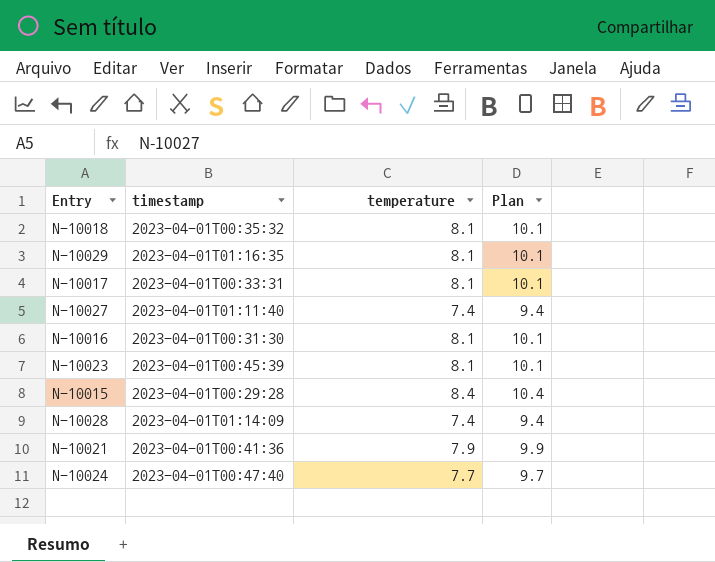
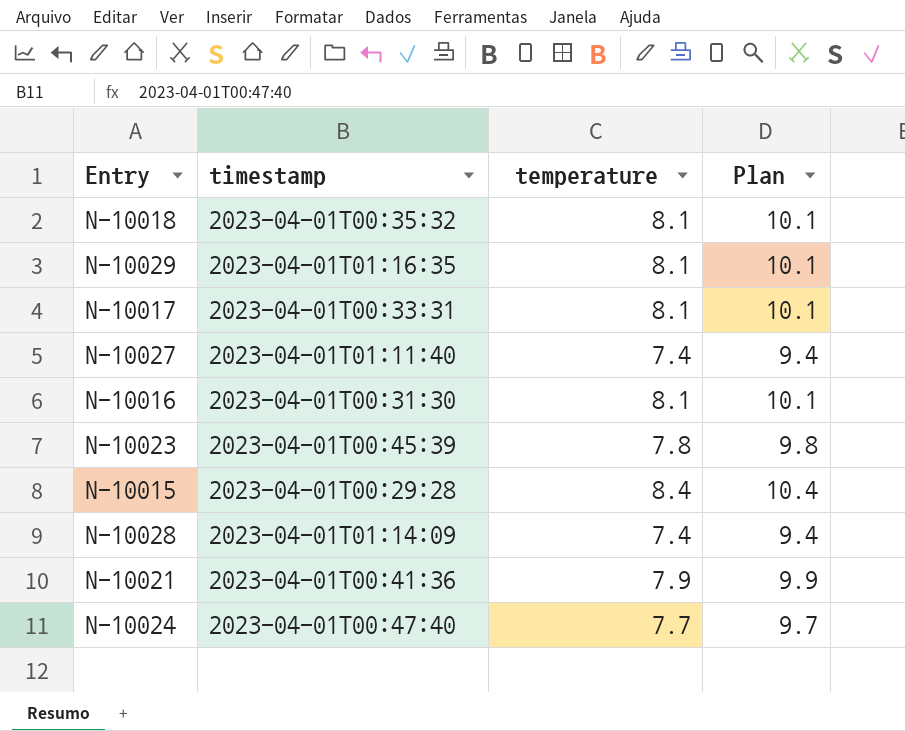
N-10023 | temperature: 8.1 -> 7.8
N-10023 | Plan: 10.1 -> 9.8

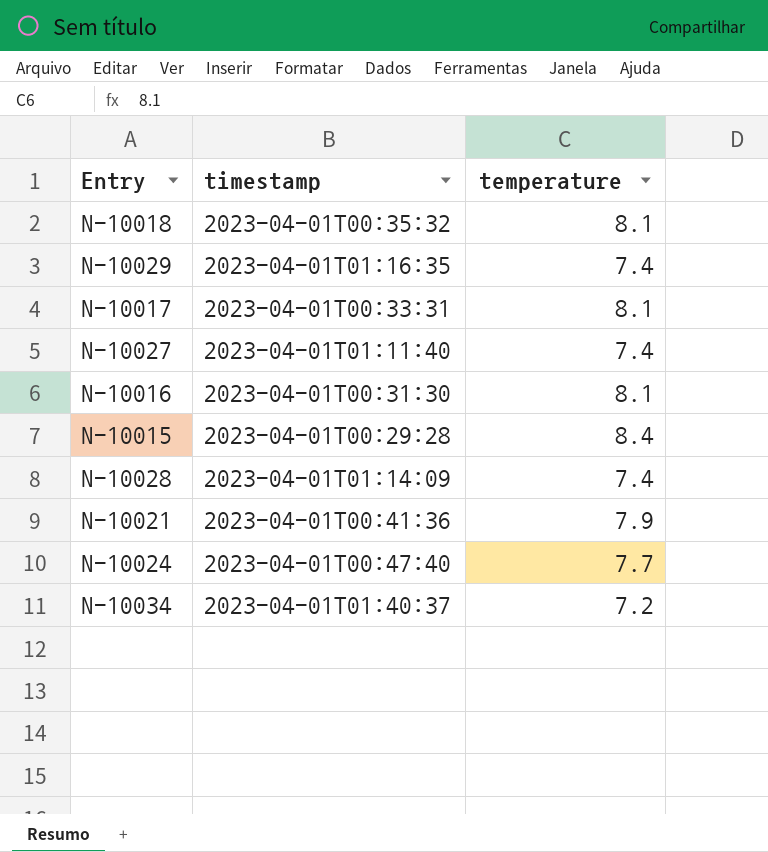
column Plan | formula: [temperature] + 2 -> none
row N-10023: 2023-04-01T00:45:39 | 7.8 | 9.8 -> none
N-10029 | temperature: 8.1 -> 7.4
row N-10034: none -> 2023-04-01T01:40:37 | 7.2

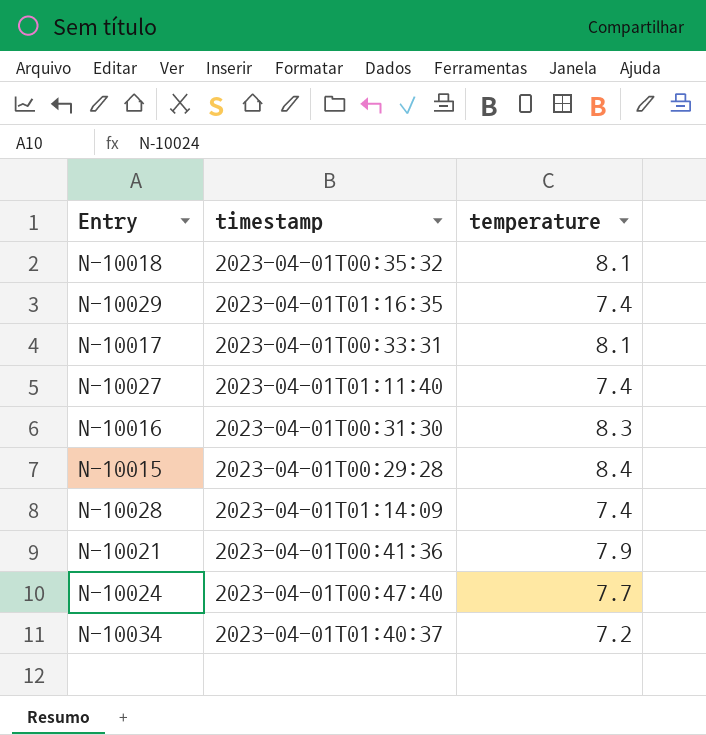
N-10016 | temperature: 8.1 -> 8.3

